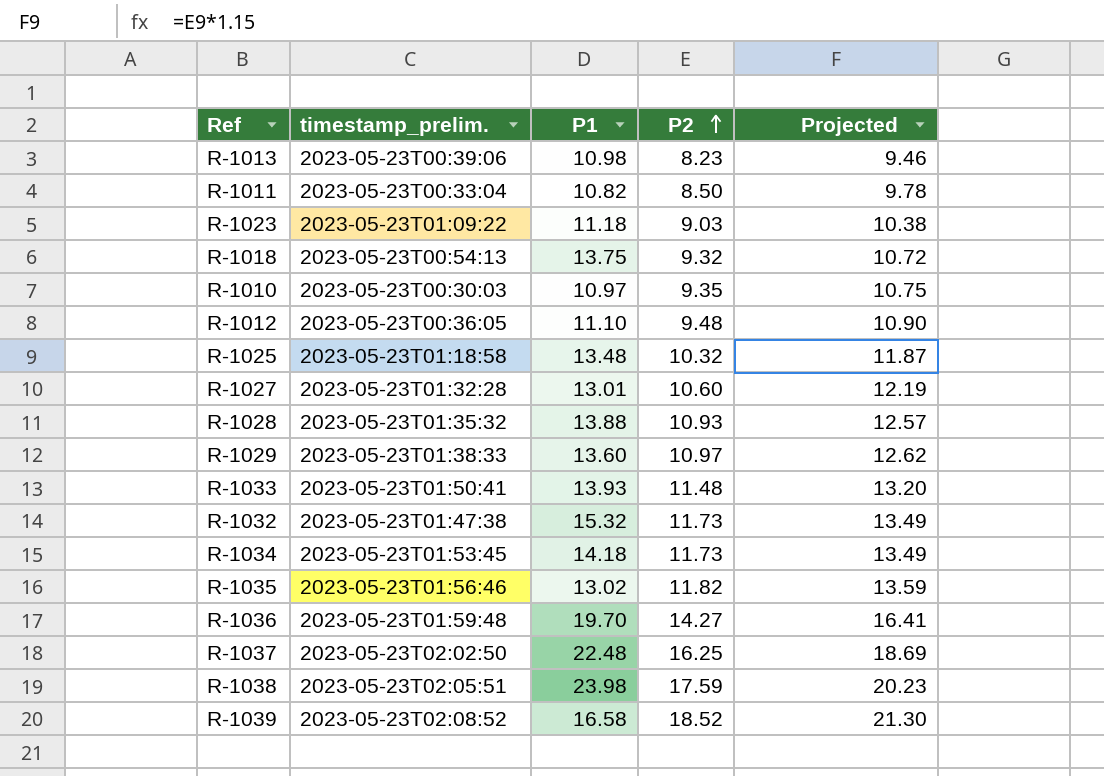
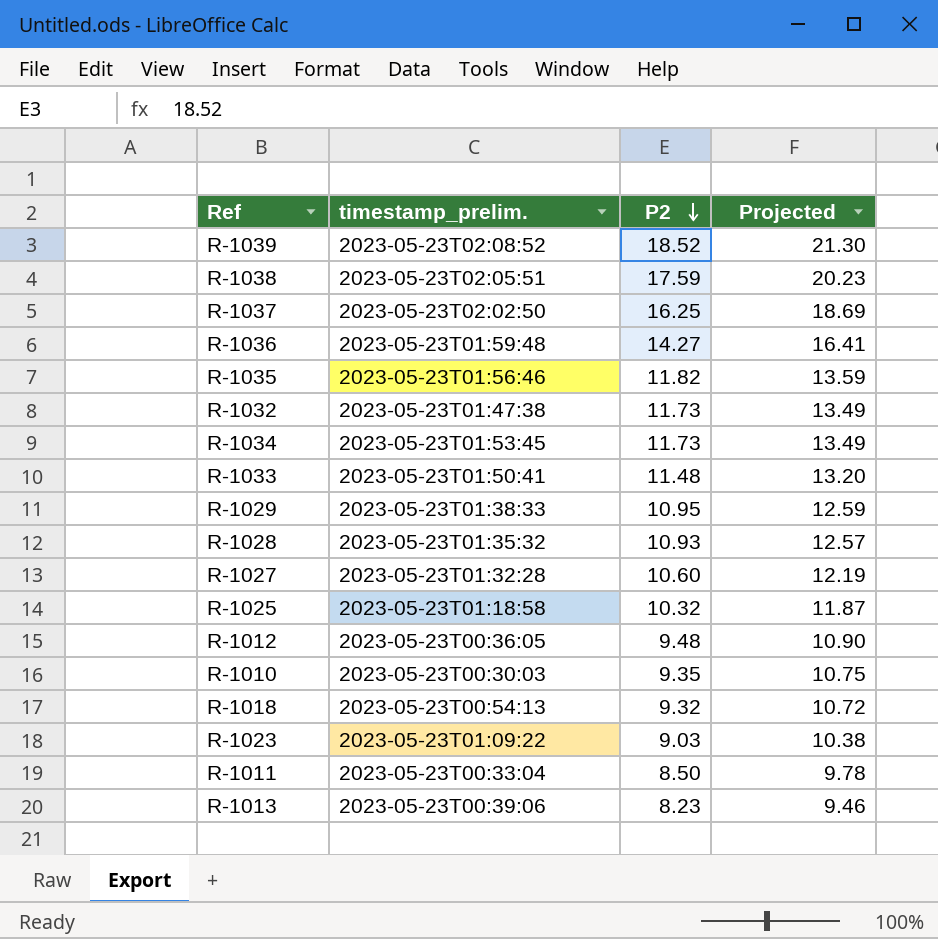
row order: P2 ascending -> P2 descending
column P1 | position: 3 -> none
R-1029 | P2: 10.97 -> 10.95
R-1029 | Projected: 12.62 -> 12.59

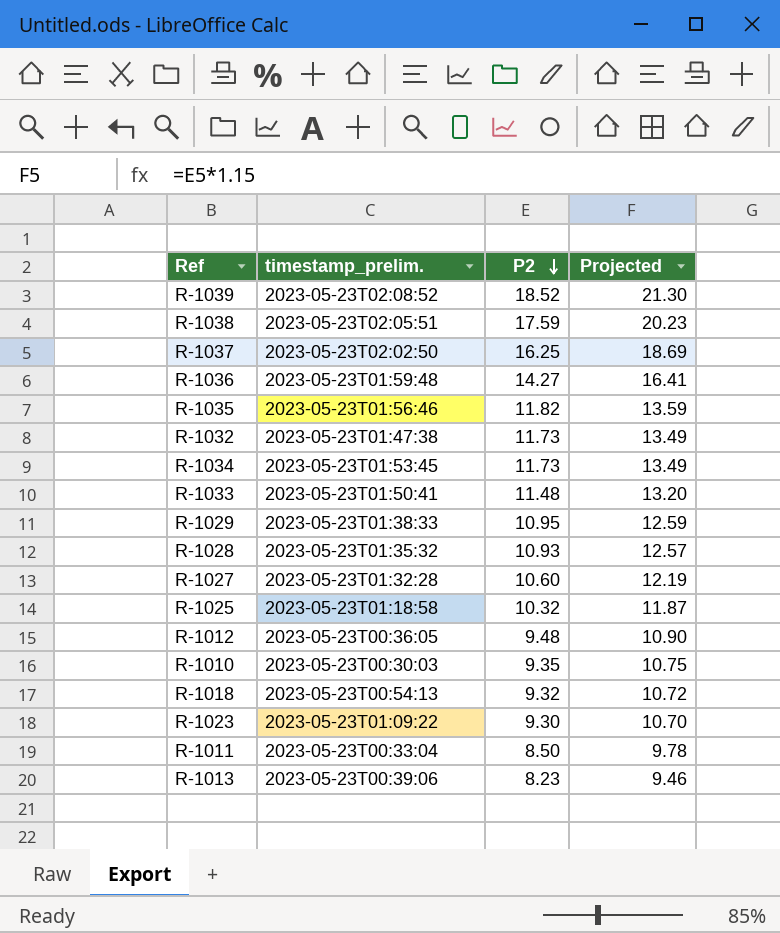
R-1023 | P2: 9.03 -> 9.30
R-1023 | Projected: 10.38 -> 10.70

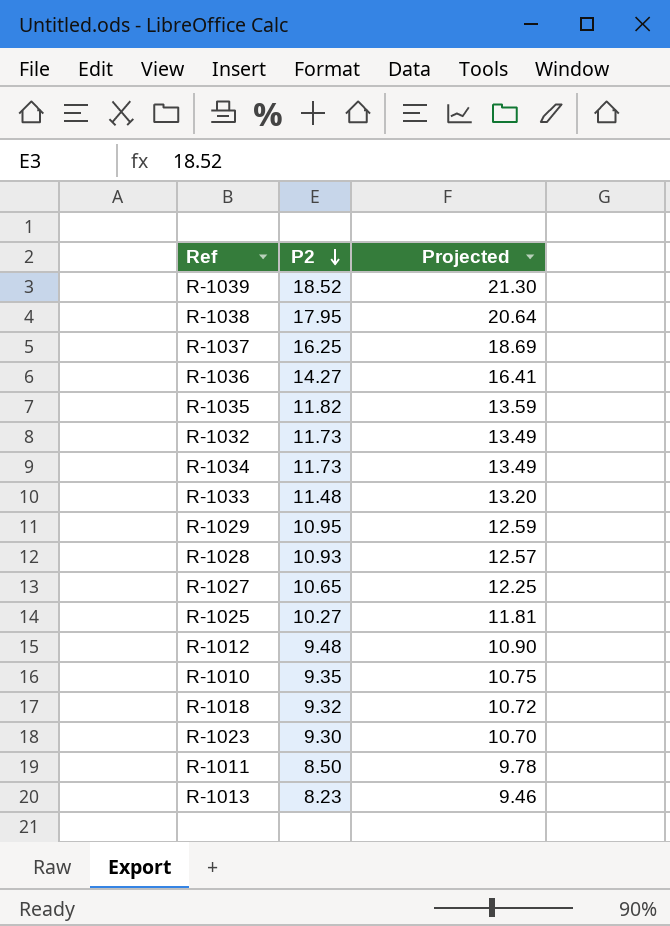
column timestamp_prelim. | position: 2 -> none
R-1038 | P2: 17.59 -> 17.95
R-1038 | Projected: 20.23 -> 20.64
R-1027 | P2: 10.60 -> 10.65
R-1027 | Projected: 12.19 -> 12.25
R-1025 | P2: 10.32 -> 10.27
R-1025 | Projected: 11.87 -> 11.81

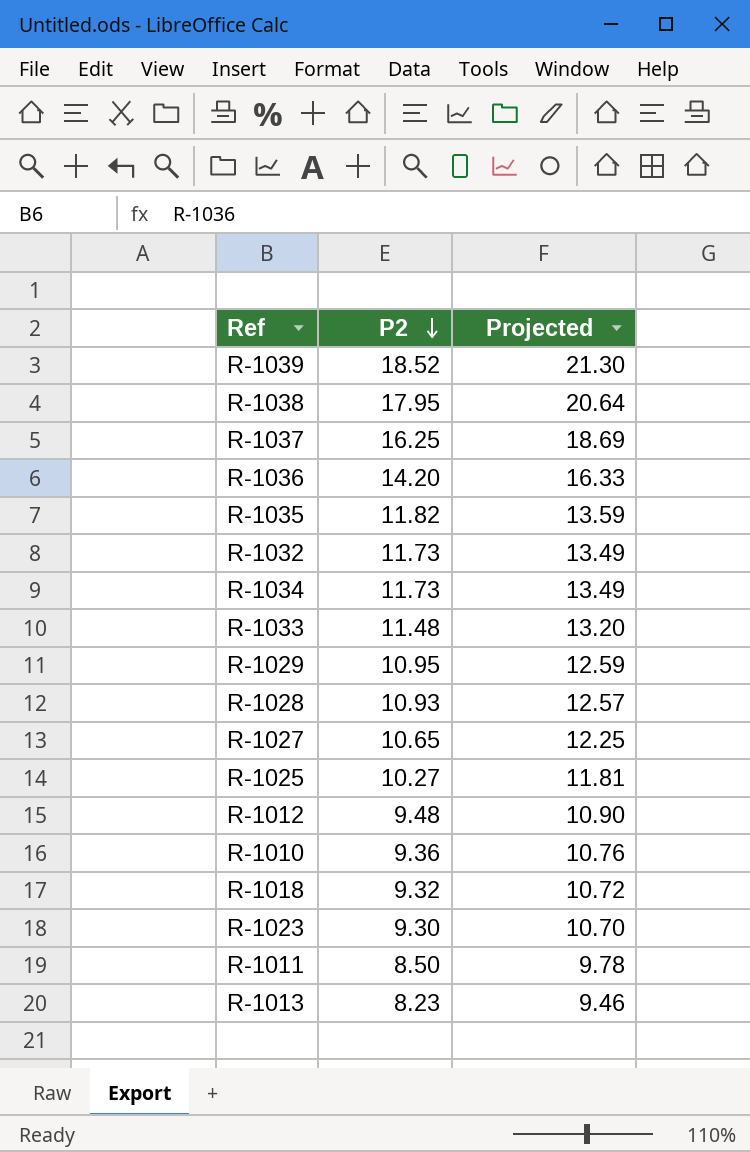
R-1036 | P2: 14.27 -> 14.20
R-1036 | Projected: 16.41 -> 16.33
R-1010 | P2: 9.35 -> 9.36
R-1010 | Projected: 10.75 -> 10.76

